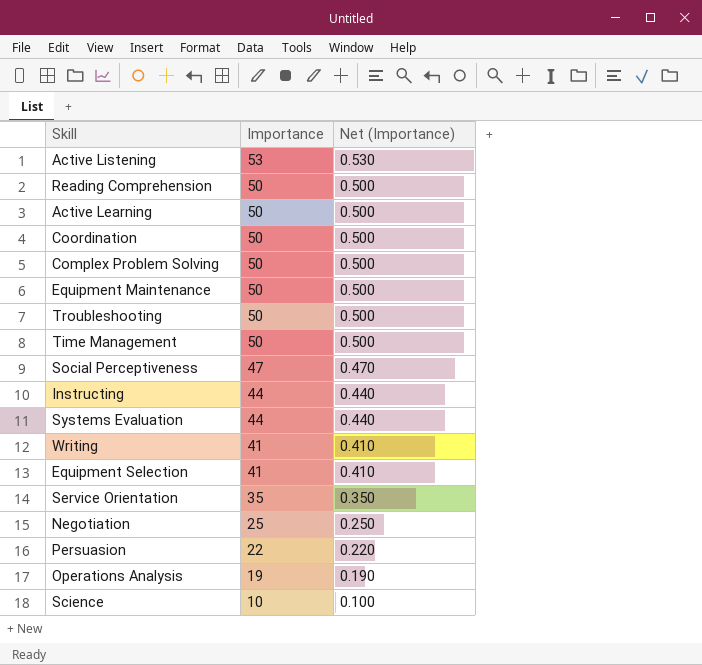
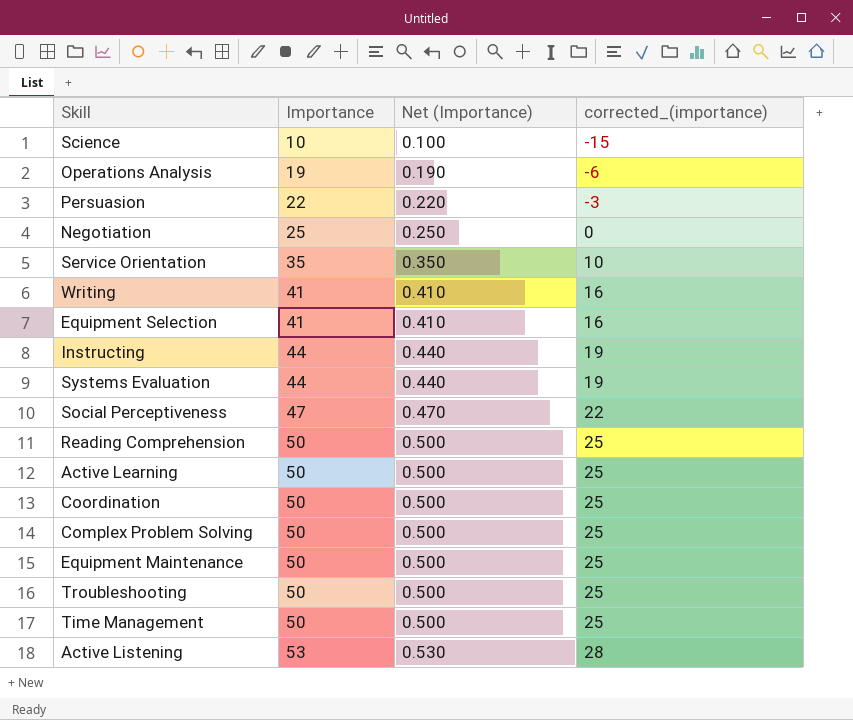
row order: Importance descending -> Importance ascending
column corrected_(importance) | formula: none -> [Importance] - 25

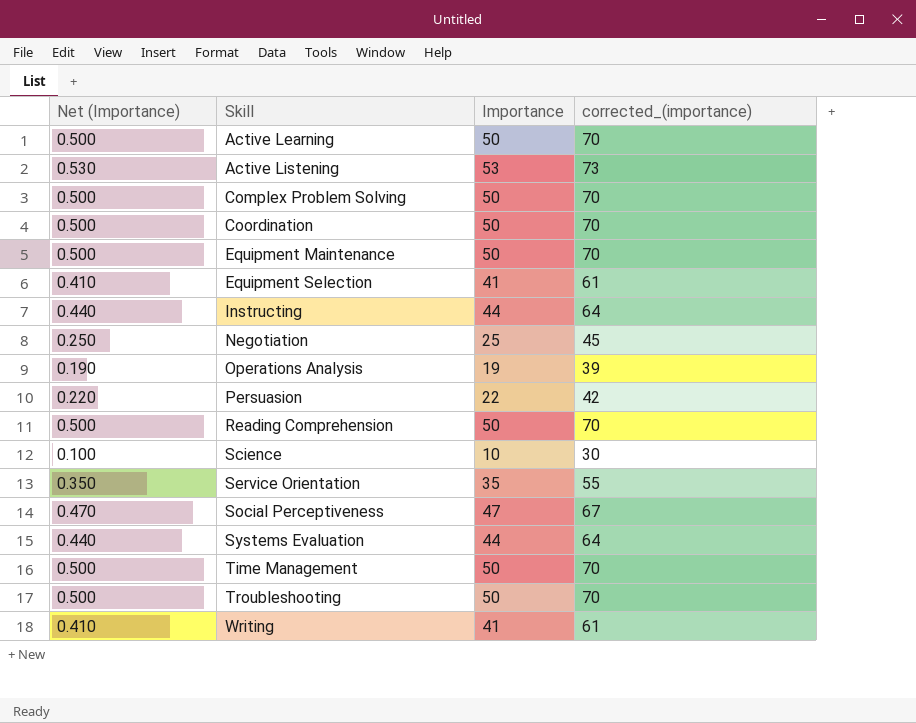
row order: Importance ascending -> Skill ascending
column Net (Importance) | position: 3 -> 1
column corrected_(importance) | formula: [Importance] - 25 -> [Importance] + 20

